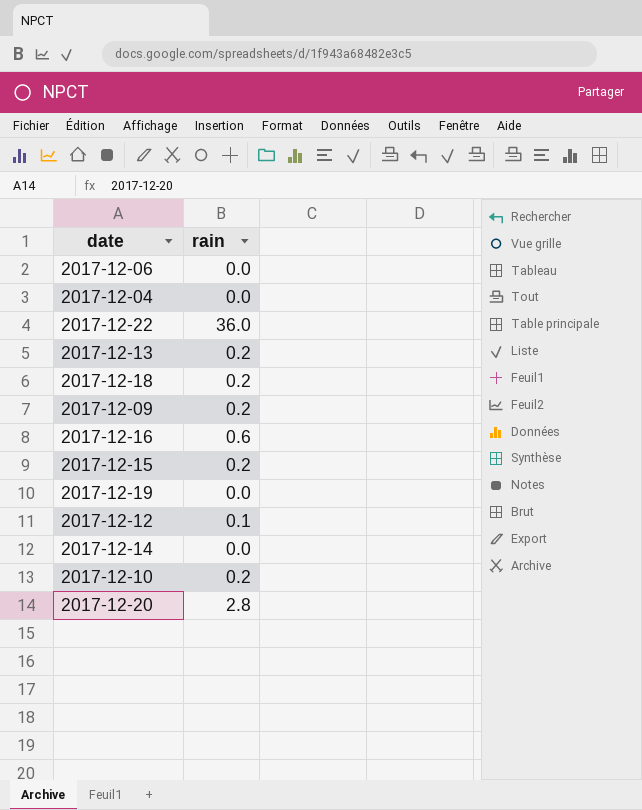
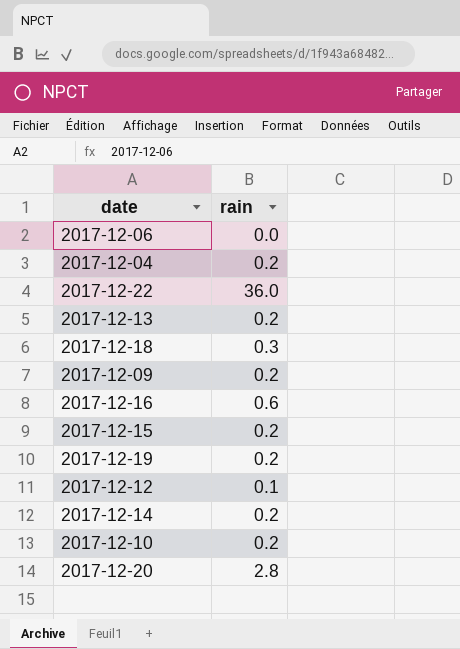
2017-12-04 | rain: 0.0 -> 0.2
2017-12-18 | rain: 0.2 -> 0.3
2017-12-19 | rain: 0.0 -> 0.2
2017-12-14 | rain: 0.0 -> 0.2

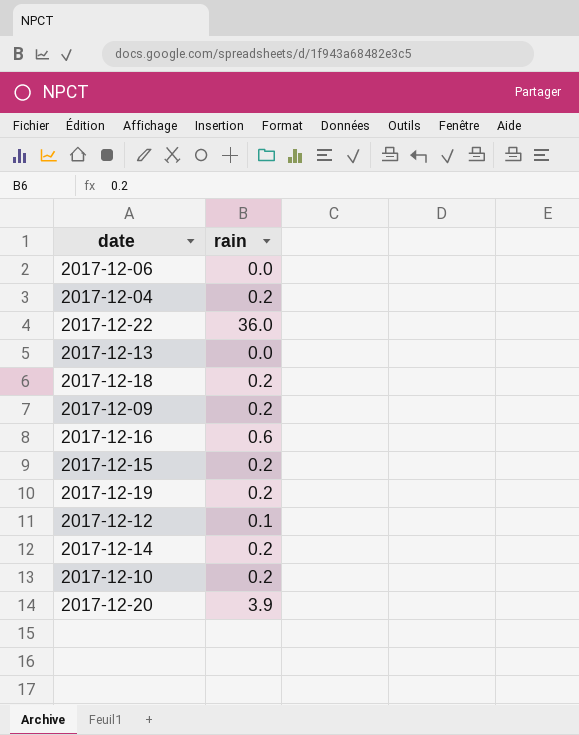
2017-12-13 | rain: 0.2 -> 0.0
2017-12-18 | rain: 0.3 -> 0.2
2017-12-20 | rain: 2.8 -> 3.9

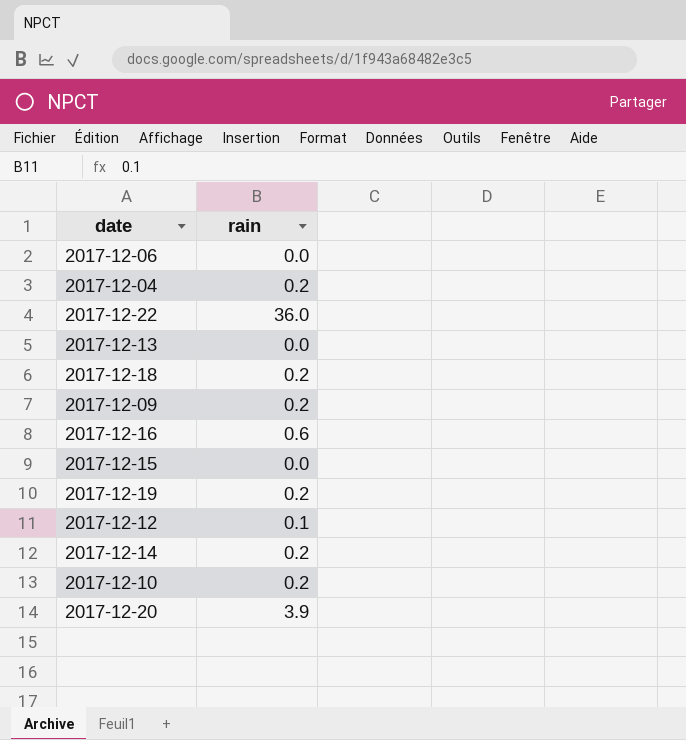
2017-12-15 | rain: 0.2 -> 0.0

